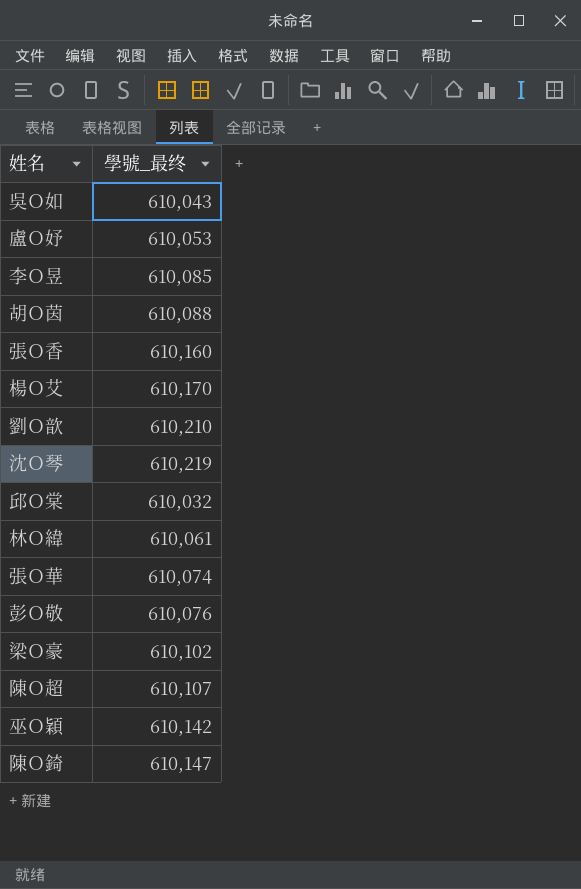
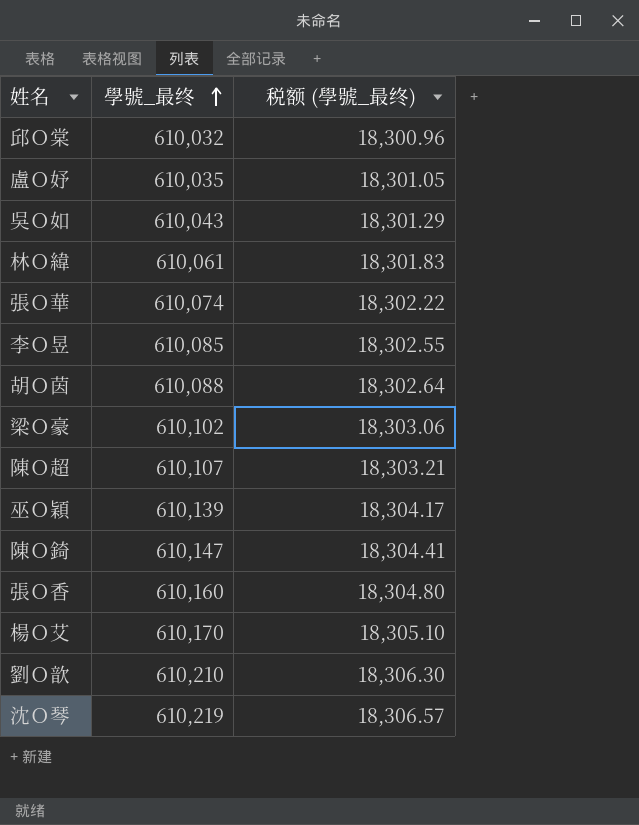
row order: none -> 學號_最终 ascending
column 税额 (學號_最终) | formula: none -> [學號_最终] * 0.03
row 彭Ｏ敬: 610,076 -> none
盧Ｏ妤 | 學號_最终: 610,053 -> 610,035
巫Ｏ穎 | 學號_最终: 610,142 -> 610,139

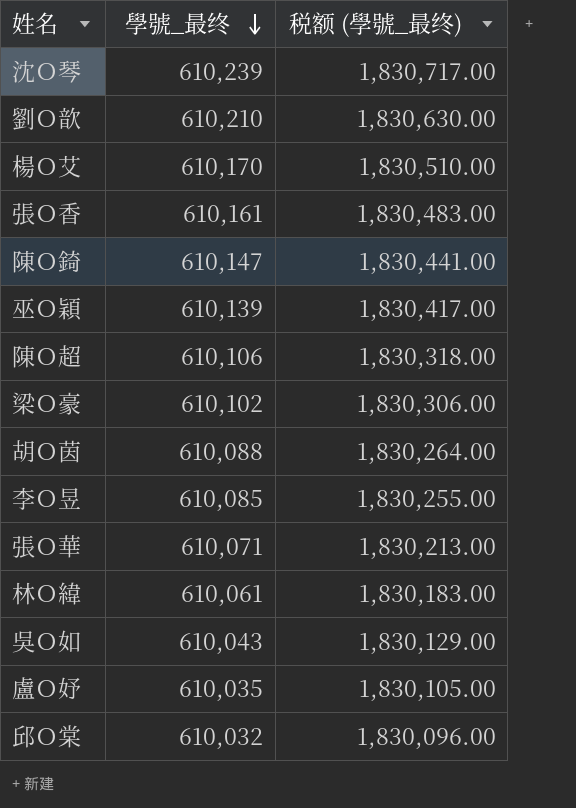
row order: 學號_最终 ascending -> 學號_最终 descending
column 税额 (學號_最终) | formula: [學號_最终] * 0.03 -> [學號_最终] * 3
沈Ｏ琴 | 學號_最终: 610,219 -> 610,239
張Ｏ香 | 學號_最终: 610,160 -> 610,161
陳Ｏ超 | 學號_最终: 610,107 -> 610,106
張Ｏ華 | 學號_最终: 610,074 -> 610,071

